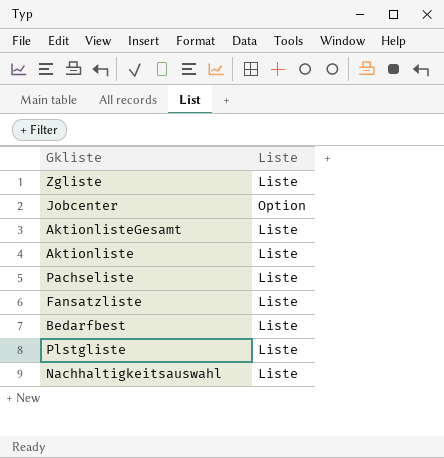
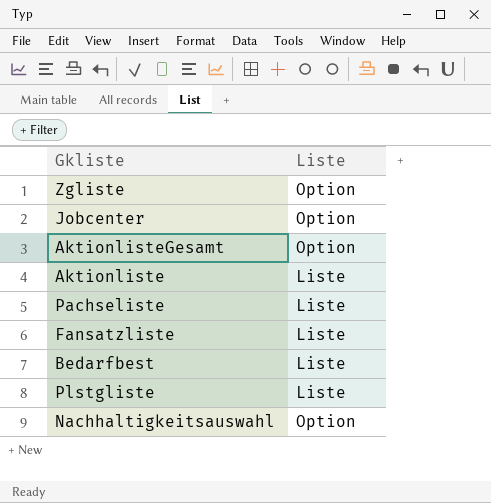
Zgliste | Liste: Liste -> Option
AktionlisteGesamt | Liste: Liste -> Option
Nachhaltigkeitsauswahl | Liste: Liste -> Option

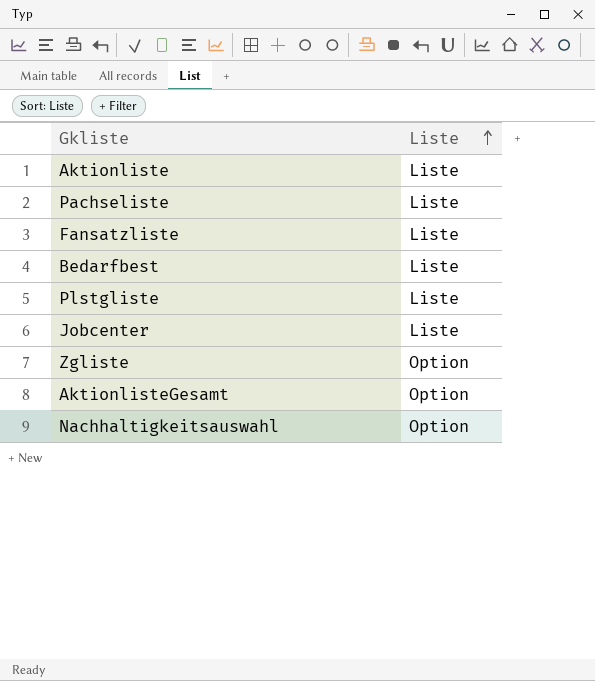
row order: none -> Liste ascending
Jobcenter | Liste: Option -> Liste

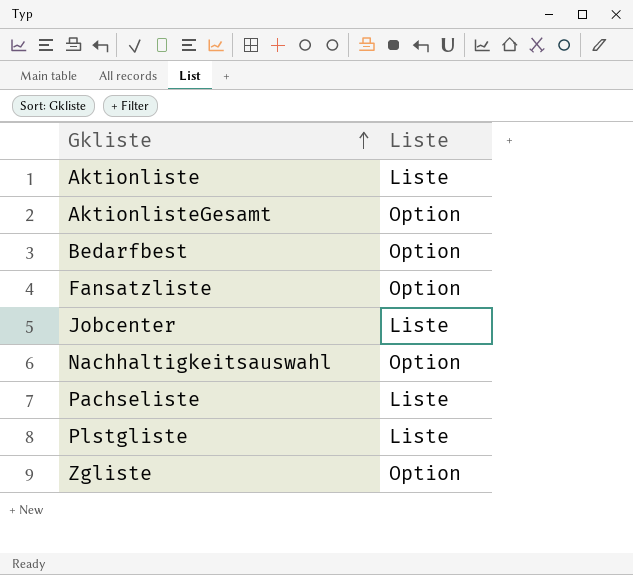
row order: Liste ascending -> Gkliste ascending
Bedarfbest | Liste: Liste -> Option
Fansatzliste | Liste: Liste -> Option

